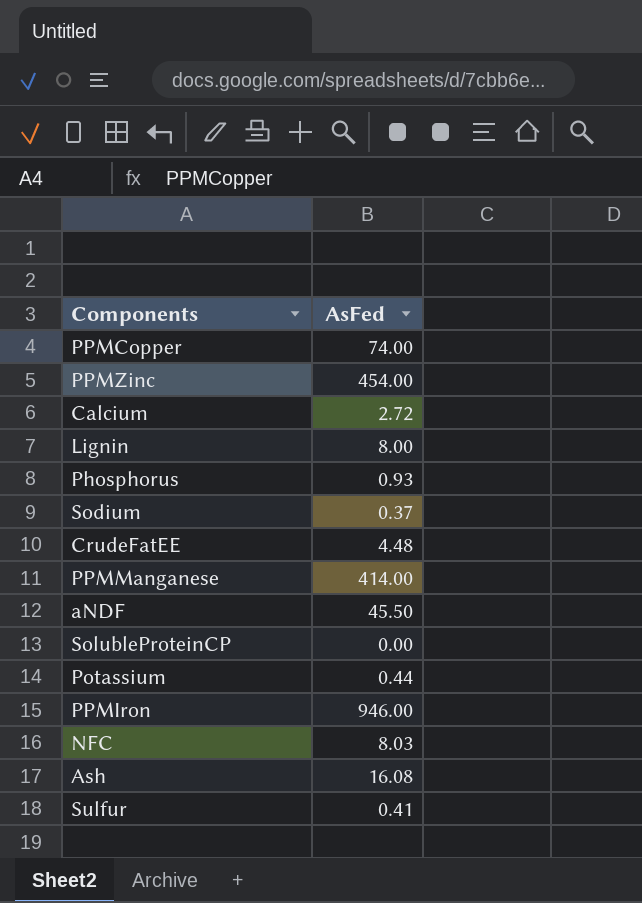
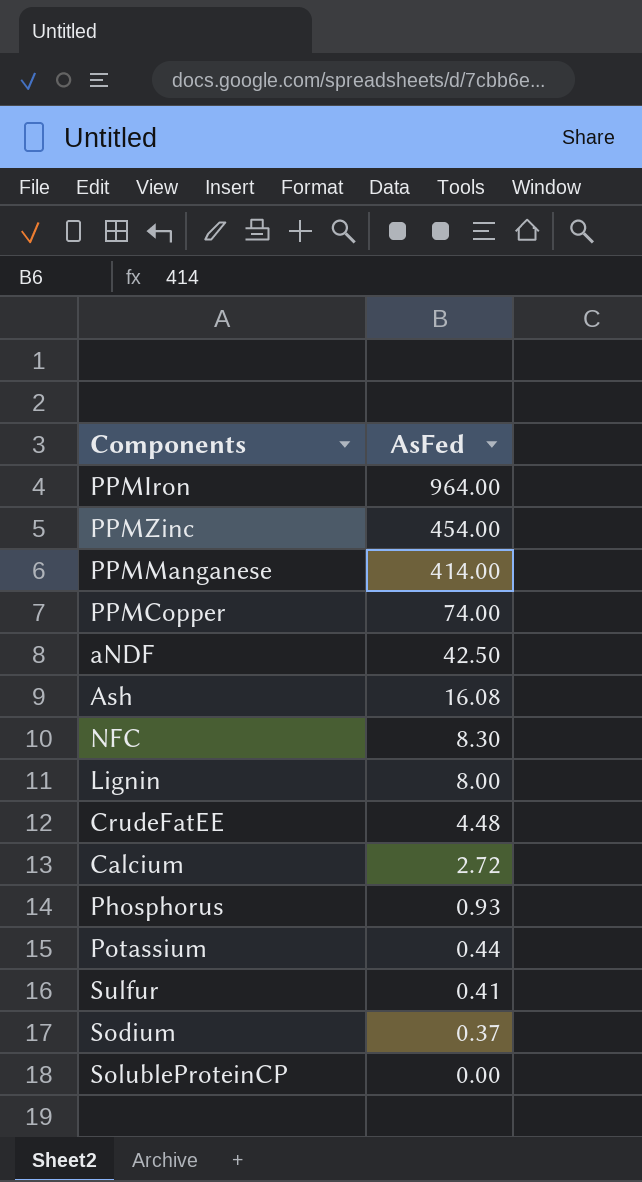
row order: none -> AsFed descending
PPMIron | AsFed: 946.00 -> 964.00
aNDF | AsFed: 45.50 -> 42.50
NFC | AsFed: 8.03 -> 8.30

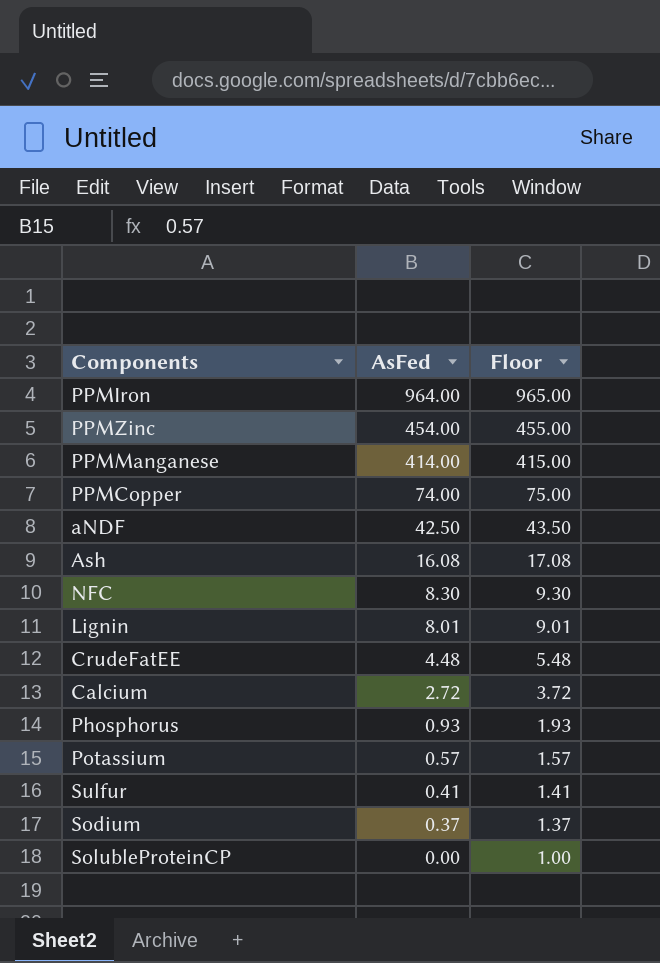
column Floor | formula: none -> [AsFed] + 1
Lignin | AsFed: 8.00 -> 8.01
Potassium | AsFed: 0.44 -> 0.57

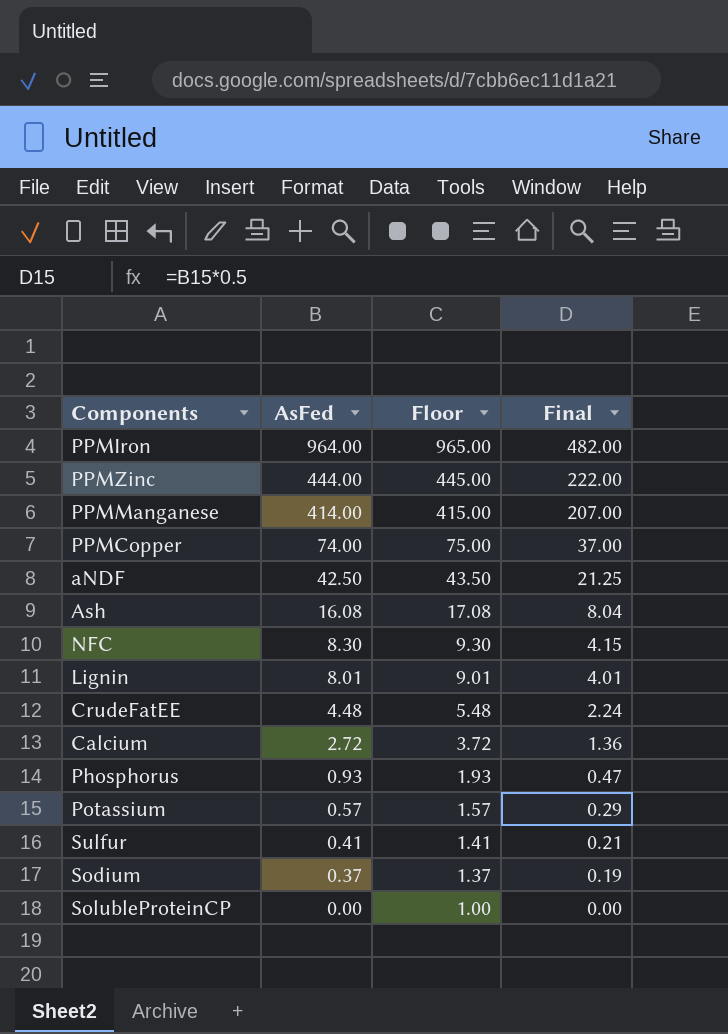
column Final | formula: none -> [AsFed] * 0.5
PPMZinc | AsFed: 454.00 -> 444.00
PPMZinc | Floor: 455.00 -> 445.00

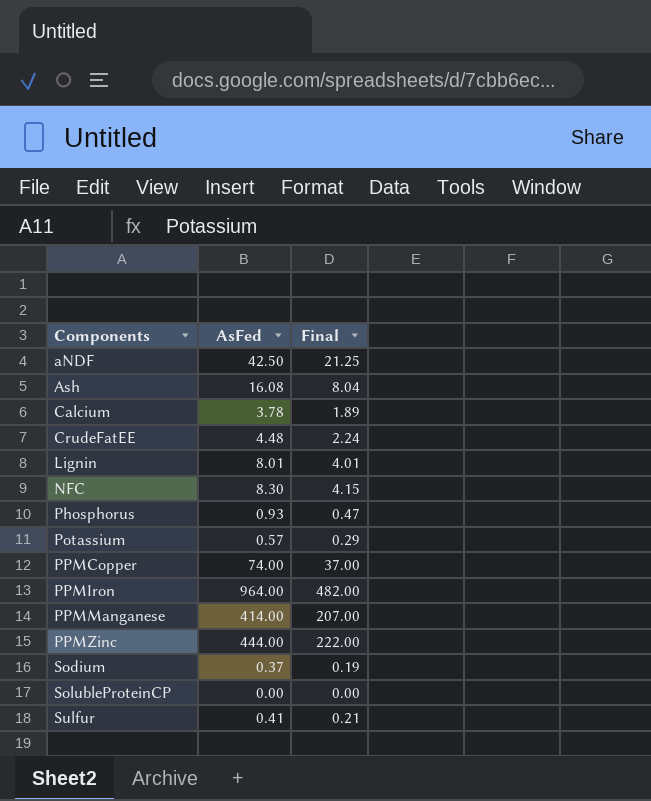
row order: AsFed descending -> Components ascending
column Floor | formula: [AsFed] + 1 -> none
Calcium | AsFed: 2.72 -> 3.78
Calcium | Final: 1.36 -> 1.89

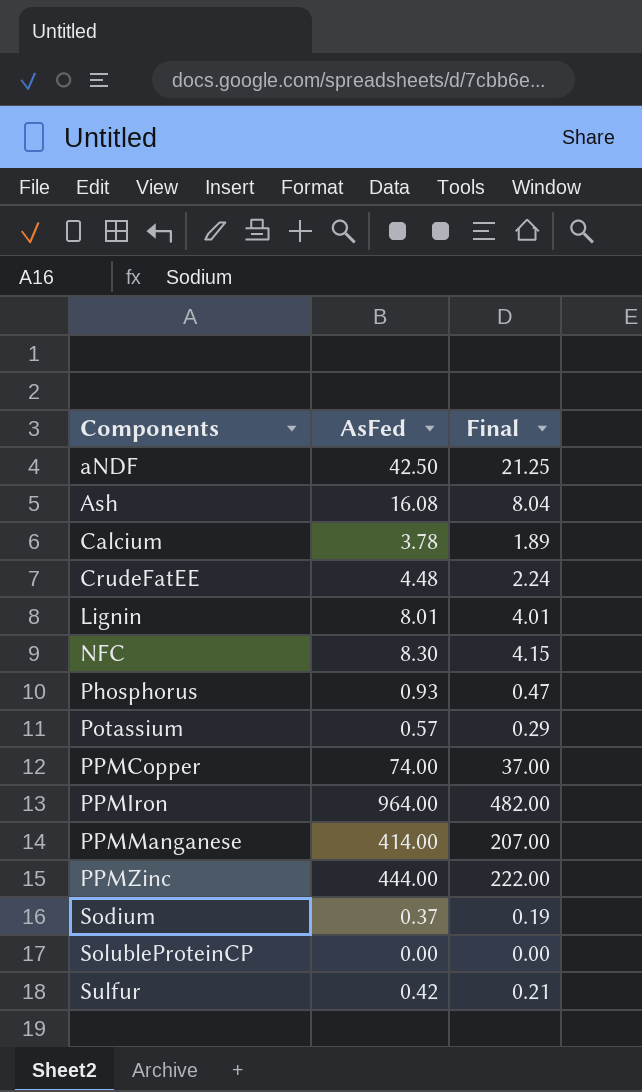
Sulfur | AsFed: 0.41 -> 0.42

